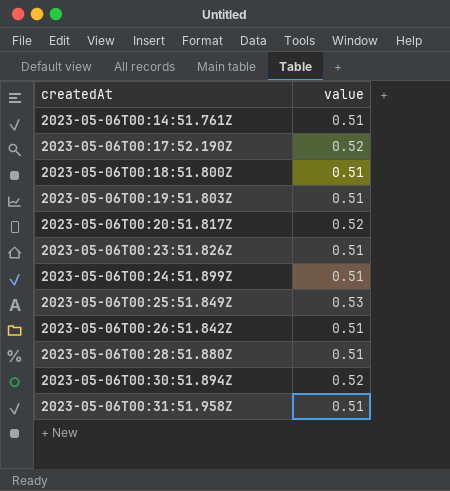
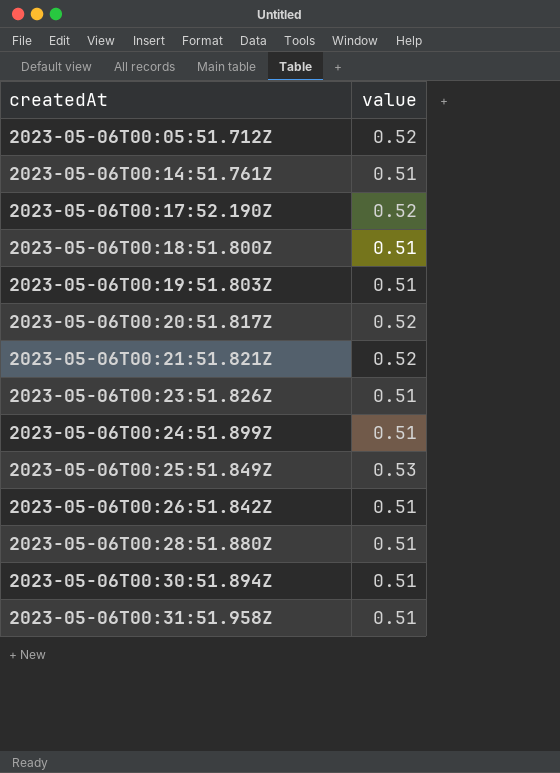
row 2023-05-06T00:05:51.712Z: none -> 0.52
row 2023-05-06T00:21:51.821Z: none -> 0.52
2023-05-06T00:30:51.894Z | value: 0.52 -> 0.51

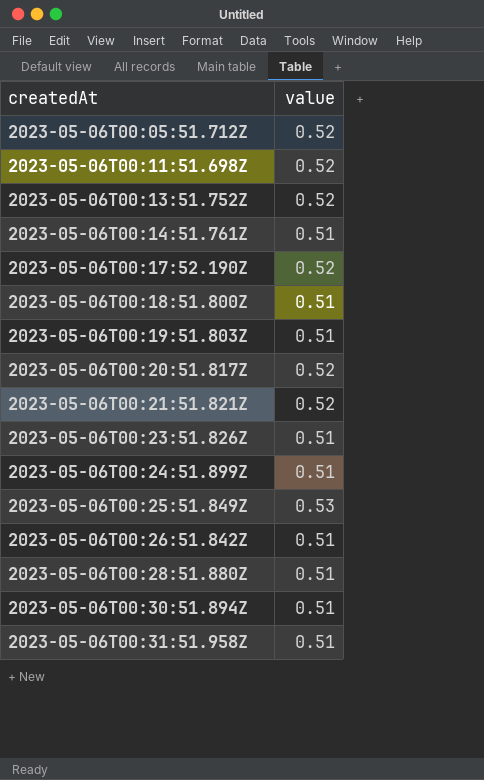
row 2023-05-06T00:11:51.698Z: none -> 0.52
row 2023-05-06T00:13:51.752Z: none -> 0.52

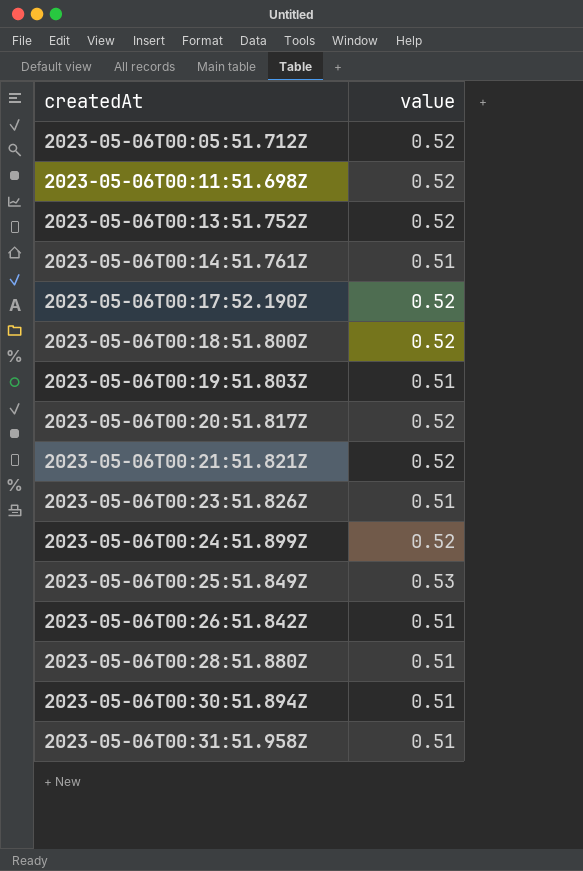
2023-05-06T00:18:51.800Z | value: 0.51 -> 0.52
2023-05-06T00:24:51.899Z | value: 0.51 -> 0.52

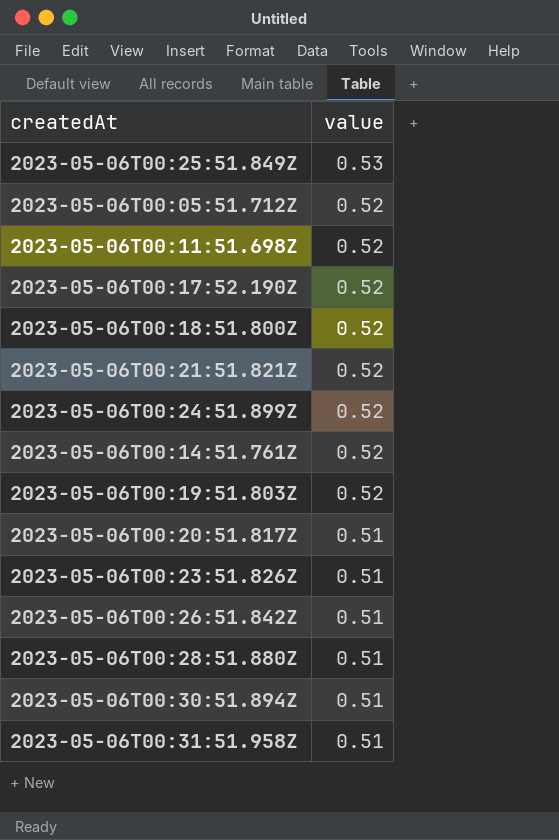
row order: createdAt ascending -> value descending
row 2023-05-06T00:13:51.752Z: 0.52 -> none
2023-05-06T00:14:51.761Z | value: 0.51 -> 0.52
2023-05-06T00:19:51.803Z | value: 0.51 -> 0.52
2023-05-06T00:20:51.817Z | value: 0.52 -> 0.51

